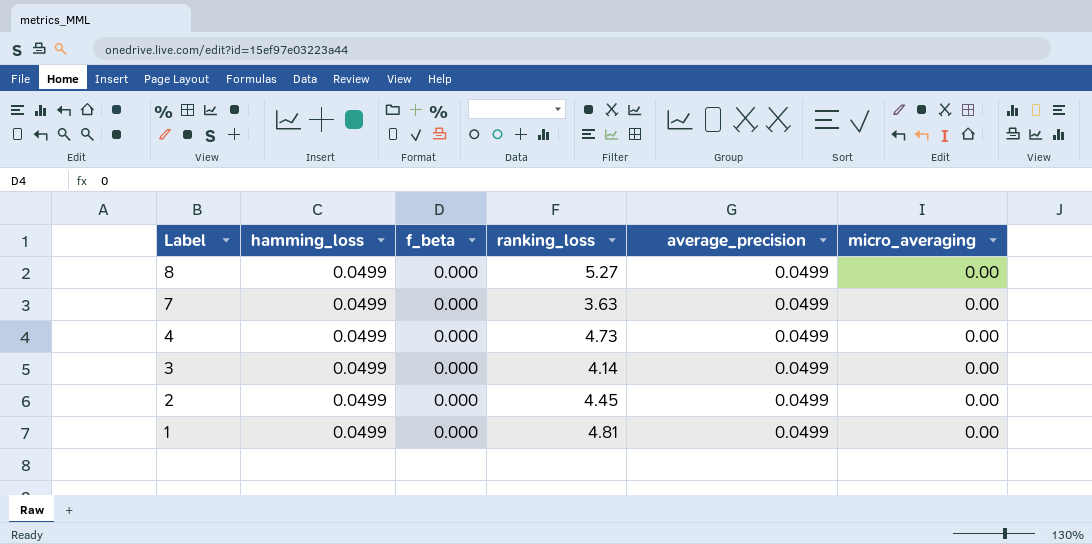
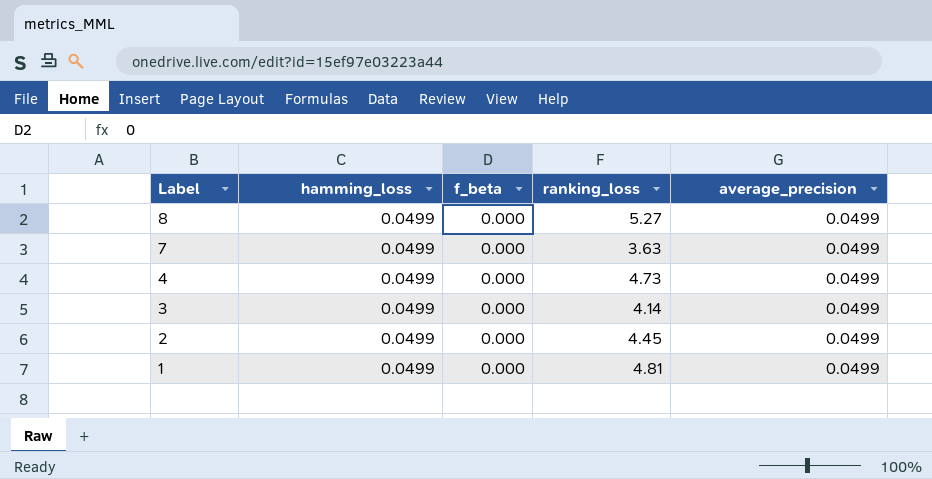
column micro_averaging | position: 6 -> none

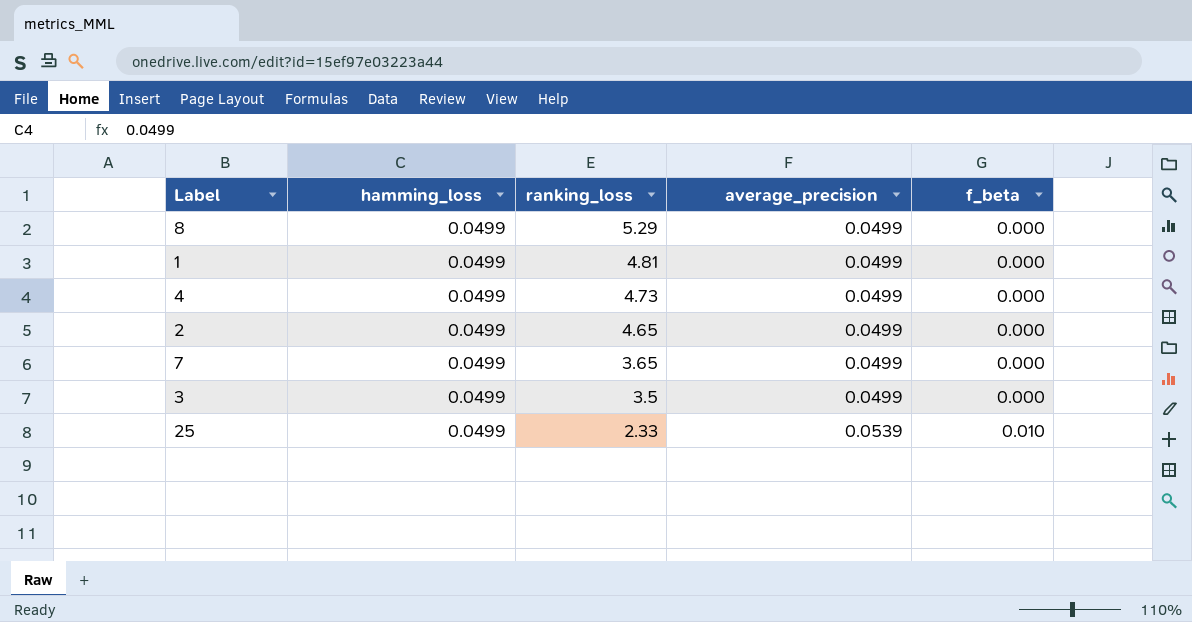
row order: Label descending -> ranking_loss descending
column f_beta | position: 3 -> 5
8 | ranking_loss: 5.27 -> 5.29
2 | ranking_loss: 4.45 -> 4.65
7 | ranking_loss: 3.63 -> 3.65
3 | ranking_loss: 4.14 -> 3.5
row 25: none -> 0.0499 | 2.33 | 0.0539 | 0.010

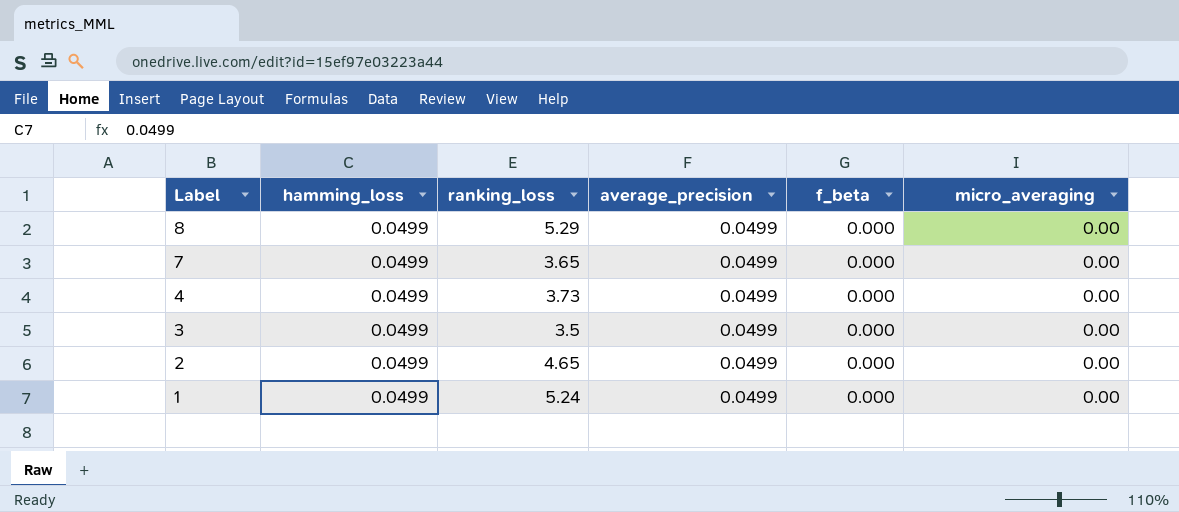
row order: ranking_loss descending -> Label descending
column micro_averaging | position: none -> 6
row 25: 0.0499 | 2.33 | 0.0539 | 0.010 -> none
4 | ranking_loss: 4.73 -> 3.73
1 | ranking_loss: 4.81 -> 5.24

